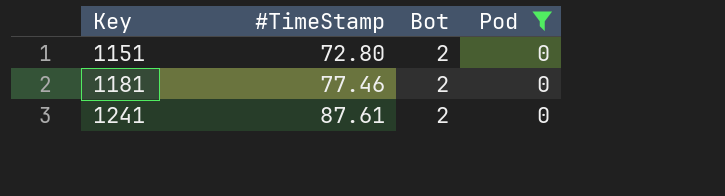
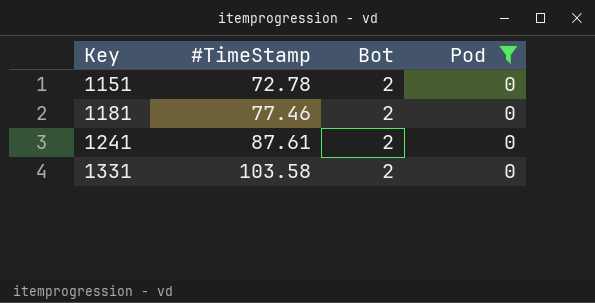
1151 | #TimeStamp: 72.80 -> 72.78
row 1331: none -> 103.58 | 2 | 0

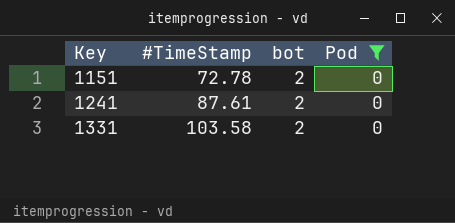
column name: Bot -> bot
row 1181: 77.46 | 2 | 0 -> none

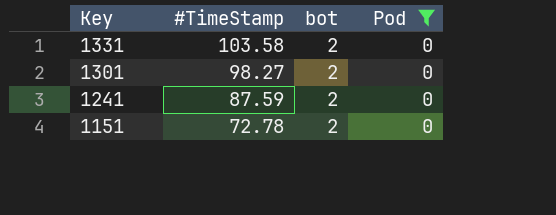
row order: Key ascending -> Key descending
row 1301: none -> 98.27 | 2 | 0
1241 | #TimeStamp: 87.61 -> 87.59

